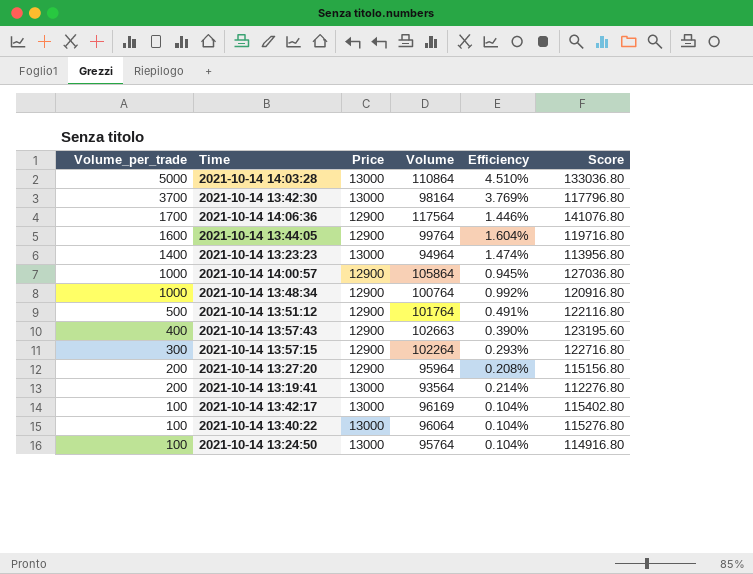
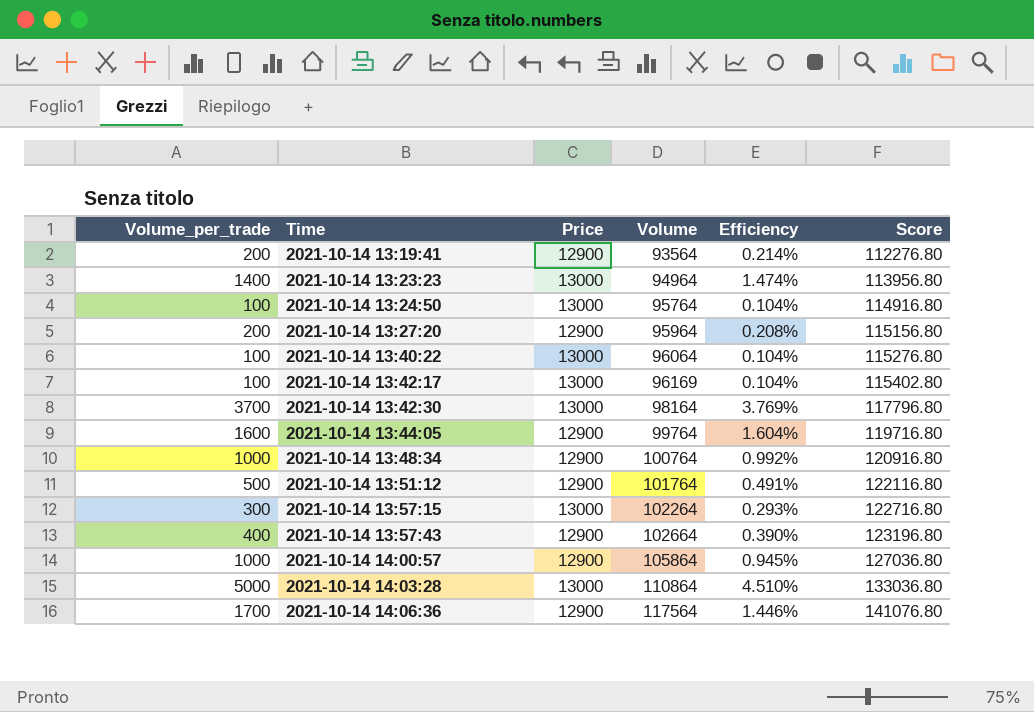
row order: Volume_per_trade descending -> Time ascending
2021-10-14 13:19:41 | Price: 13000 -> 12900
2021-10-14 13:57:15 | Price: 12900 -> 13000
2021-10-14 13:57:43 | Volume: 102663 -> 102664
2021-10-14 13:57:43 | Score: 123195.60 -> 123196.80

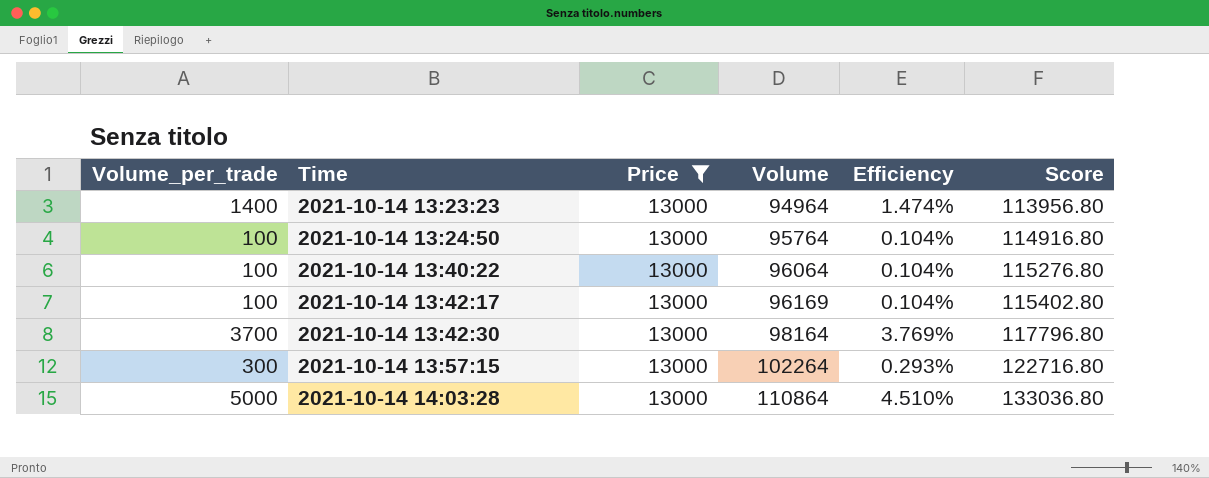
filter: none -> Price = 13000

